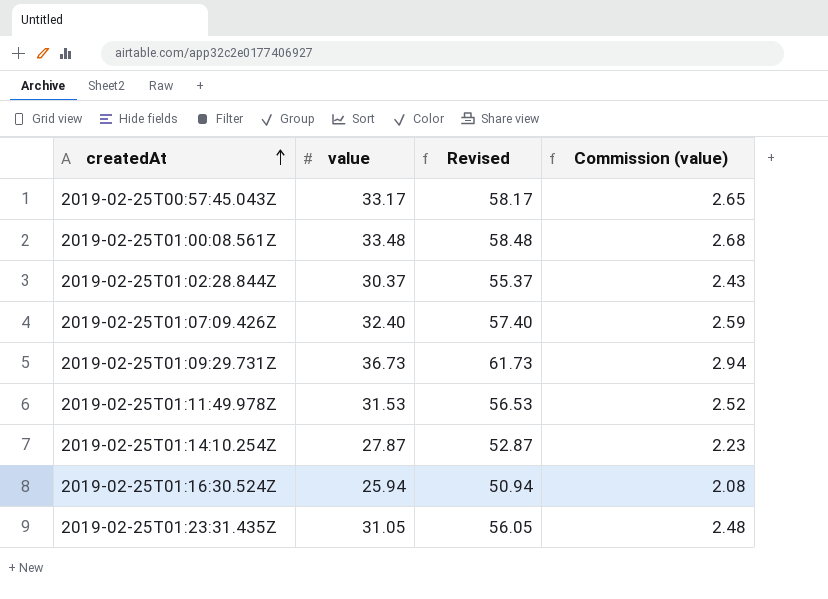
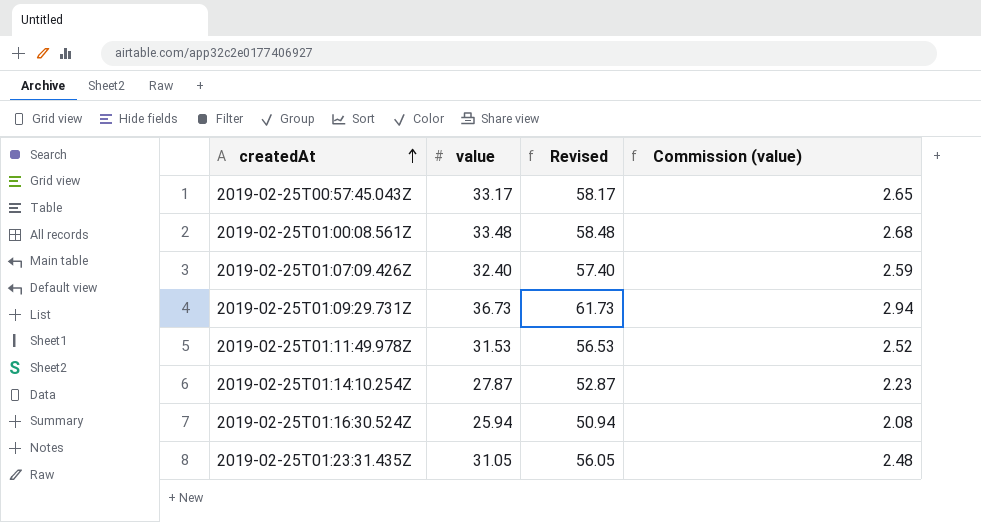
row 2019-02-25T01:02:28.844Z: 30.37 | 55.37 | 2.43 -> none

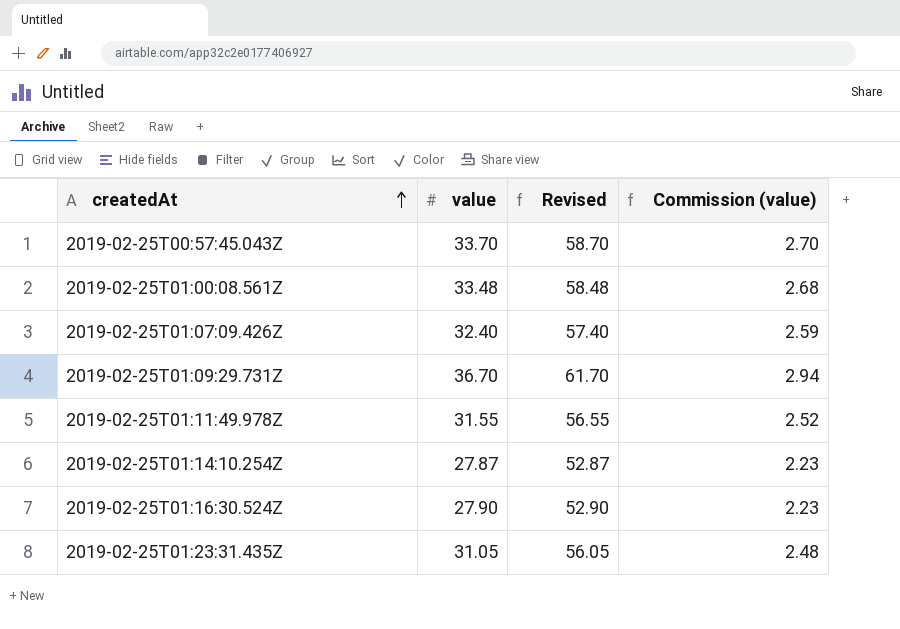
2019-02-25T00:57:45.043Z | value: 33.17 -> 33.70
2019-02-25T00:57:45.043Z | Revised: 58.17 -> 58.70
2019-02-25T00:57:45.043Z | Commission (value): 2.65 -> 2.70
2019-02-25T01:09:29.731Z | value: 36.73 -> 36.70
2019-02-25T01:09:29.731Z | Revised: 61.73 -> 61.70
2019-02-25T01:11:49.978Z | value: 31.53 -> 31.55
2019-02-25T01:11:49.978Z | Revised: 56.53 -> 56.55
2019-02-25T01:16:30.524Z | value: 25.94 -> 27.90
2019-02-25T01:16:30.524Z | Revised: 50.94 -> 52.90
2019-02-25T01:16:30.524Z | Commission (value): 2.08 -> 2.23

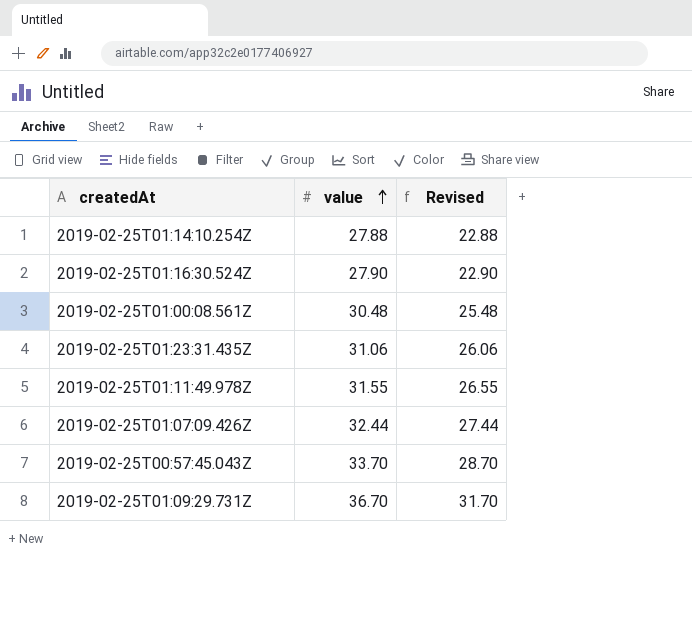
row order: createdAt ascending -> value ascending
column Commission (value) | formula: [value] * 0.08 -> none
column Revised | formula: [value] + 25 -> [value] - 5
2019-02-25T01:14:10.254Z | value: 27.87 -> 27.88
2019-02-25T01:00:08.561Z | value: 33.48 -> 30.48
2019-02-25T01:23:31.435Z | value: 31.05 -> 31.06
2019-02-25T01:07:09.426Z | value: 32.40 -> 32.44

